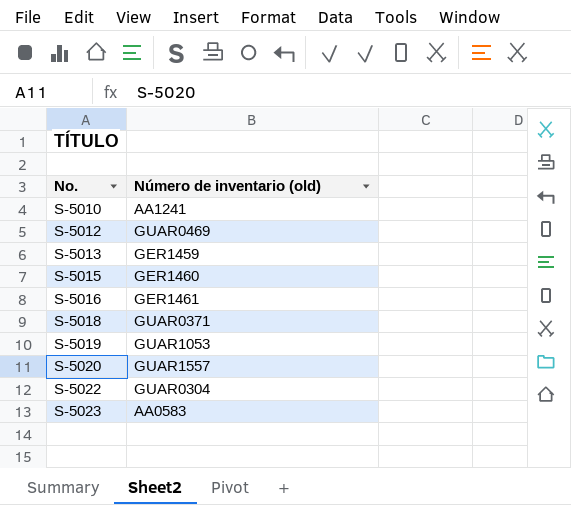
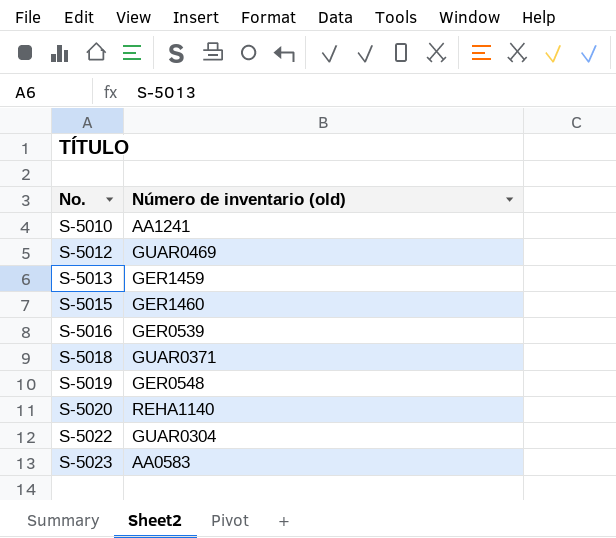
S-5016 | Número de inventario (old): GER1461 -> GER0539
S-5019 | Número de inventario (old): GUAR1053 -> GER0548
S-5020 | Número de inventario (old): GUAR1557 -> REHA1140

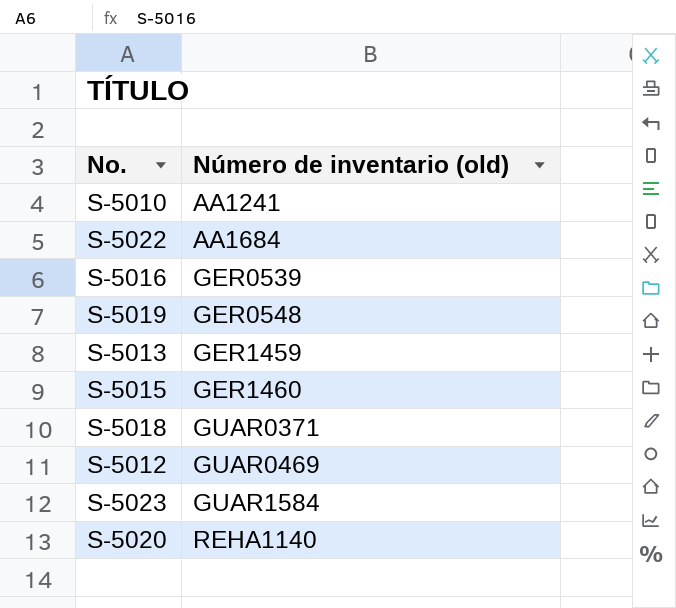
row order: No. ascending -> Número de inventario (old) ascending
S-5022 | Número de inventario (old): GUAR0304 -> AA1684
S-5023 | Número de inventario (old): AA0583 -> GUAR1584

